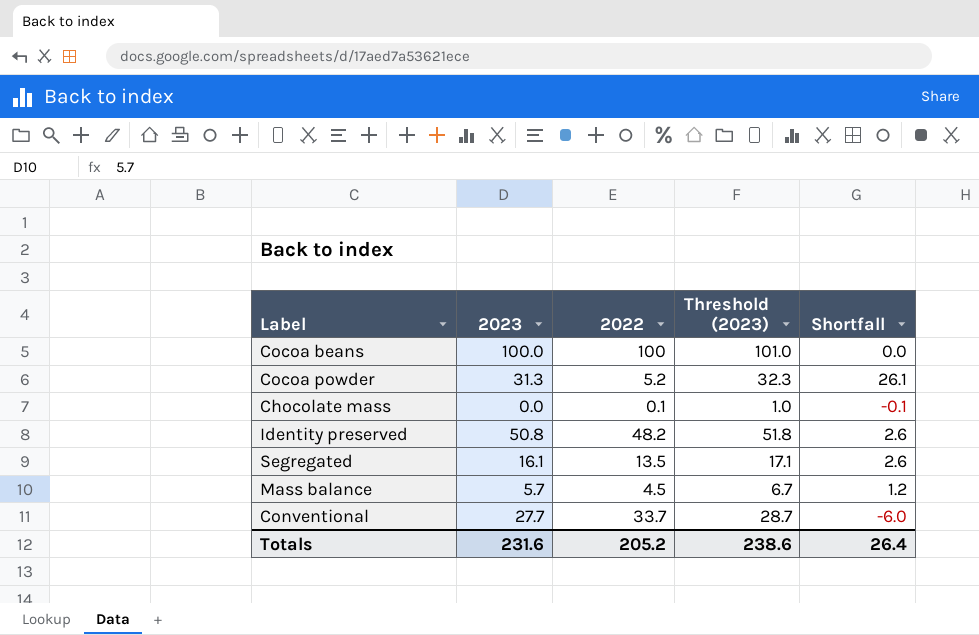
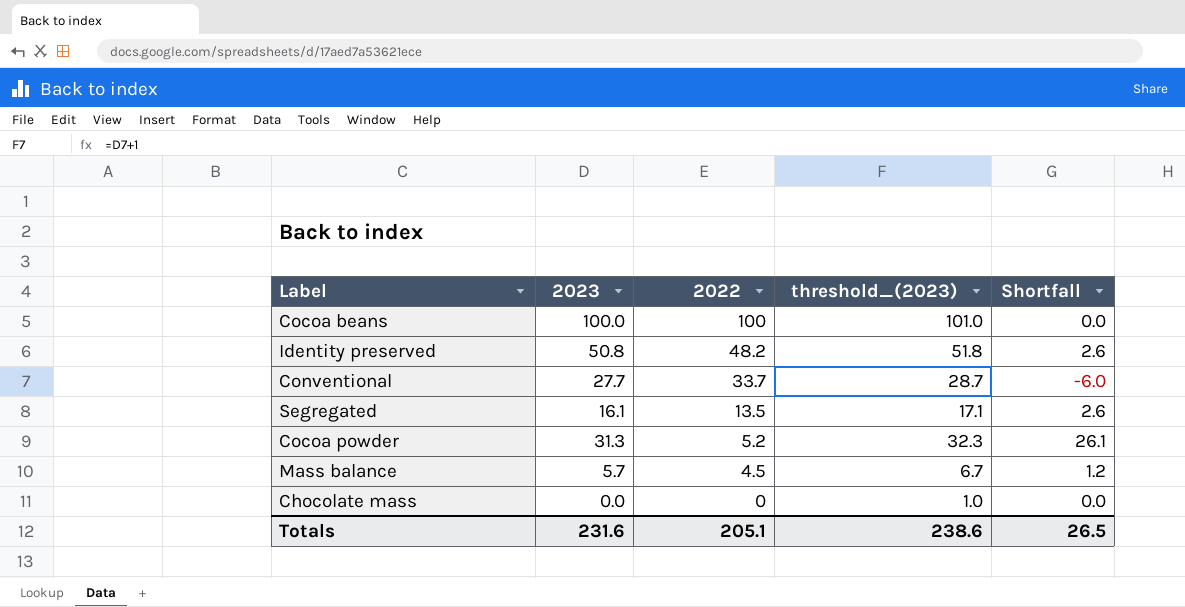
row order: none -> 2022 descending
column name: Threshold (2023) -> threshold_(2023)
Chocolate mass | 2022: 0.1 -> 0
Chocolate mass | Shortfall: -0.1 -> 0.0
Totals | 2022: 205.2 -> 205.1
Totals | Shortfall: 26.4 -> 26.5

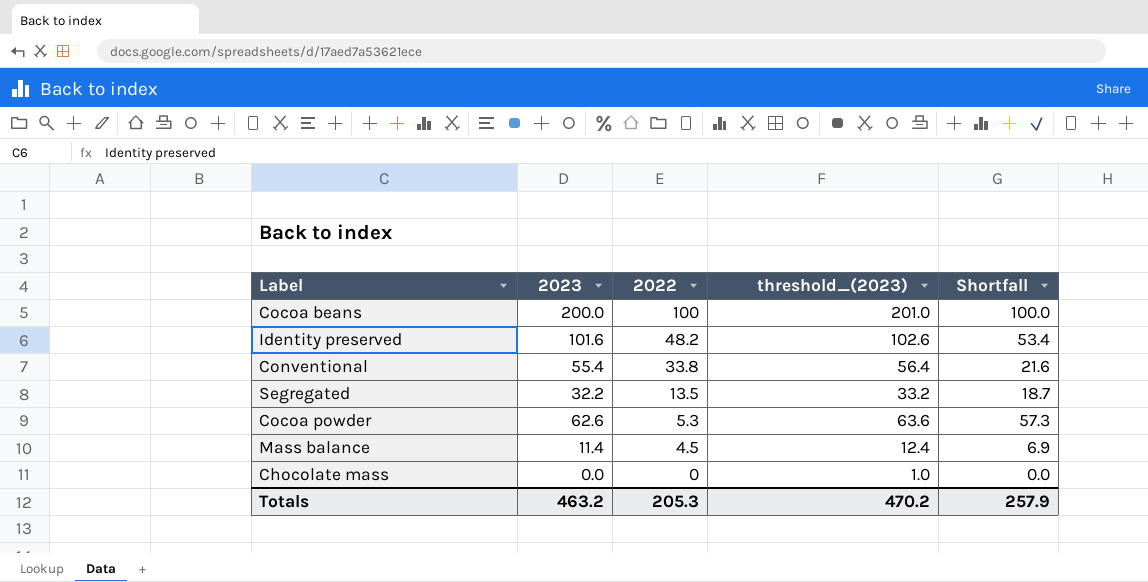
Cocoa beans | 2023: 100.0 -> 200.0
Cocoa beans | threshold_(2023): 101.0 -> 201.0
Cocoa beans | Shortfall: 0.0 -> 100.0
Identity preserved | 2023: 50.8 -> 101.6
Identity preserved | threshold_(2023): 51.8 -> 102.6
Identity preserved | Shortfall: 2.6 -> 53.4
Conventional | 2023: 27.7 -> 55.4
Conventional | 2022: 33.7 -> 33.8
Conventional | threshold_(2023): 28.7 -> 56.4
Conventional | Shortfall: -6.0 -> 21.6
Segregated | 2023: 16.1 -> 32.2
Segregated | threshold_(2023): 17.1 -> 33.2
Segregated | Shortfall: 2.6 -> 18.7
Cocoa powder | 2023: 31.3 -> 62.6
Cocoa powder | 2022: 5.2 -> 5.3
Cocoa powder | threshold_(2023): 32.3 -> 63.6
Cocoa powder | Shortfall: 26.1 -> 57.3
Mass balance | 2023: 5.7 -> 11.4
Mass balance | threshold_(2023): 6.7 -> 12.4
Mass balance | Shortfall: 1.2 -> 6.9
Totals | 2023: 231.6 -> 463.2
Totals | 2022: 205.1 -> 205.3
Totals | threshold_(2023): 238.6 -> 470.2
Totals | Shortfall: 26.5 -> 257.9

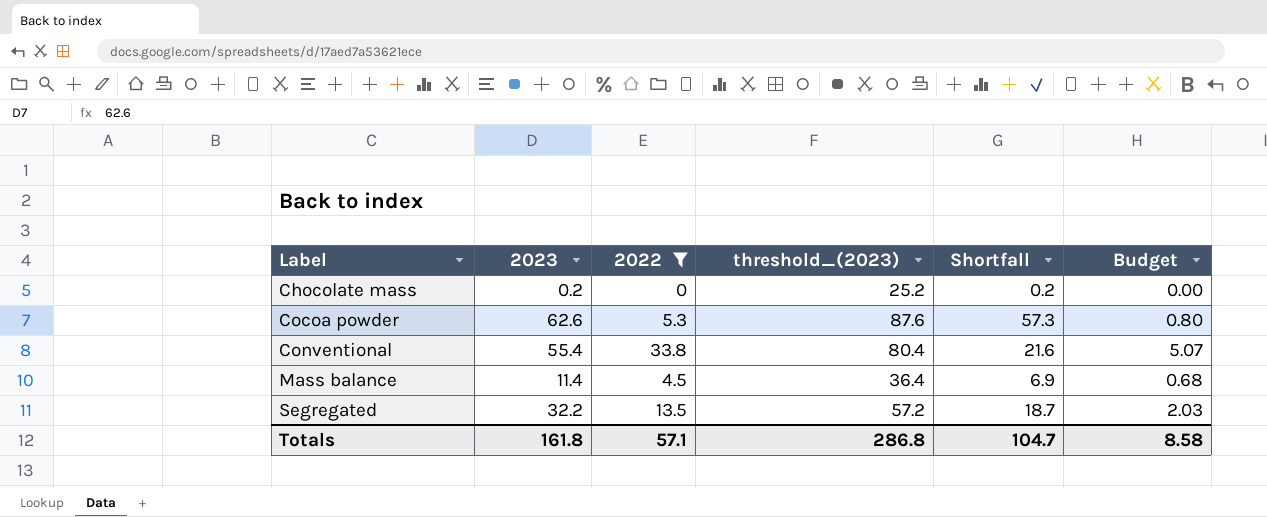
filter: none -> 2022 <= 33.8
row order: 2022 descending -> Label ascending
column threshold_(2023) | formula: [2023] + 1 -> [2023] + 25
column Budget | formula: none -> [2022] * 0.15
Chocolate mass | 2023: 0.0 -> 0.2
Chocolate mass | Shortfall: 0.0 -> 0.2
Totals | 2023: 463.2 -> 161.8
Totals | 2022: 205.3 -> 57.1
Totals | threshold_(2023): 470.2 -> 286.8
Totals | Shortfall: 257.9 -> 104.7

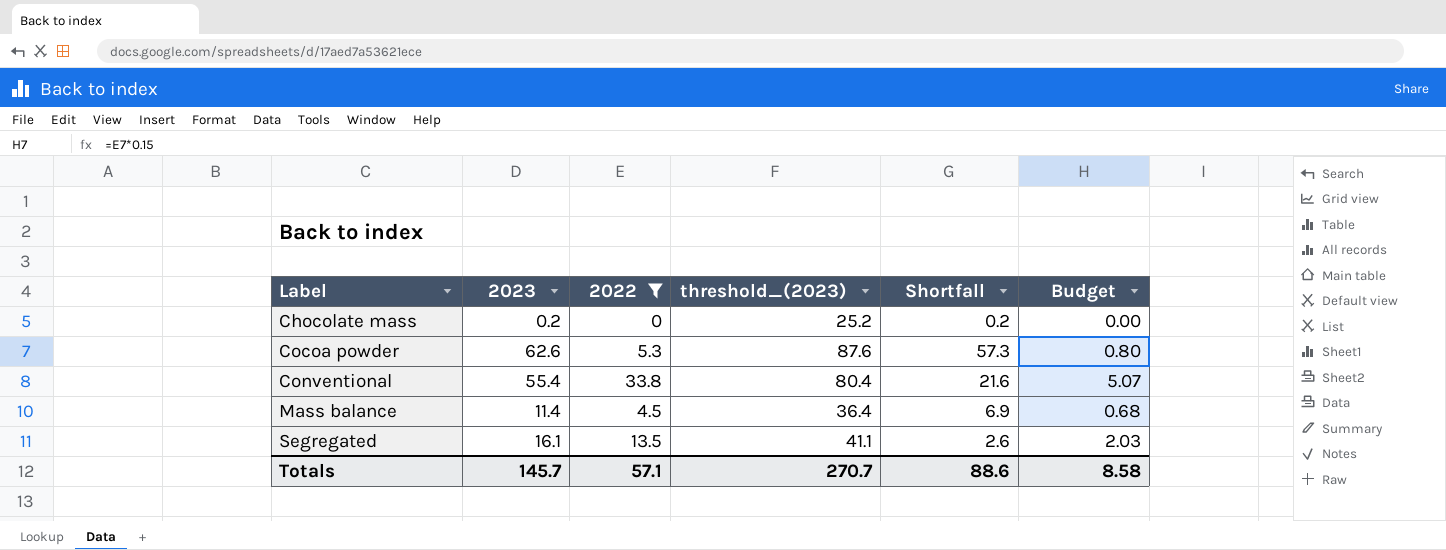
Segregated | 2023: 32.2 -> 16.1
Segregated | threshold_(2023): 57.2 -> 41.1
Segregated | Shortfall: 18.7 -> 2.6
Totals | 2023: 161.8 -> 145.7
Totals | threshold_(2023): 286.8 -> 270.7
Totals | Shortfall: 104.7 -> 88.6

